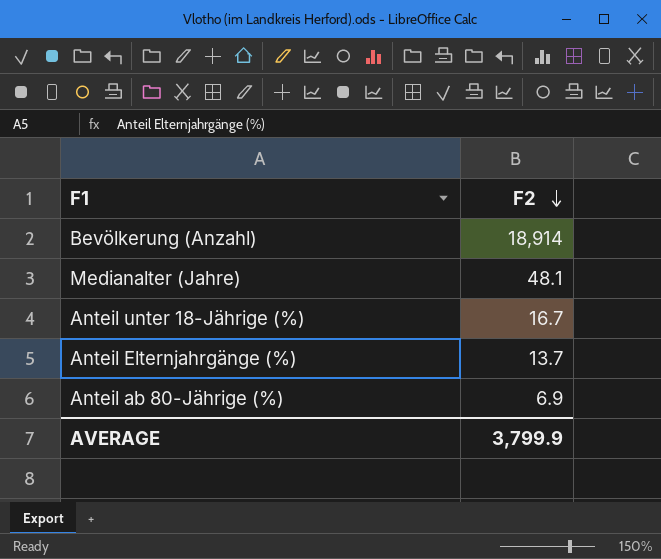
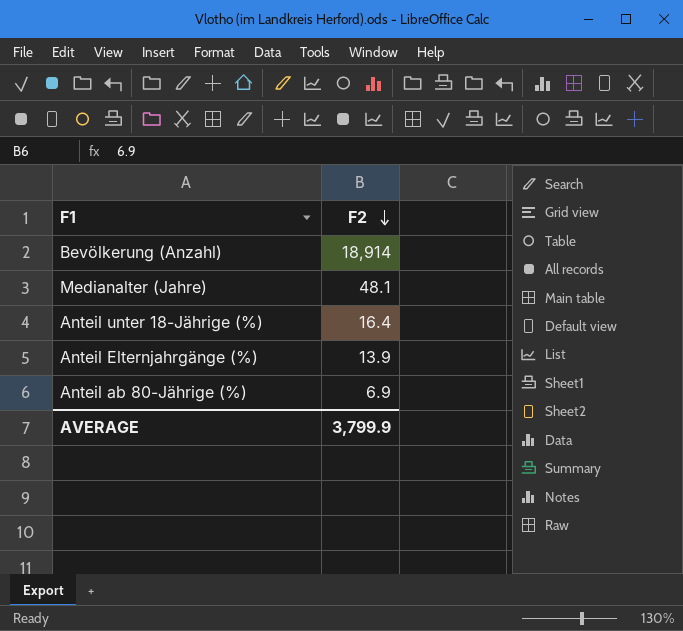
Anteil unter 18-Jährige (%) | F2: 16.7 -> 16.4
Anteil Elternjahrgänge (%) | F2: 13.7 -> 13.9

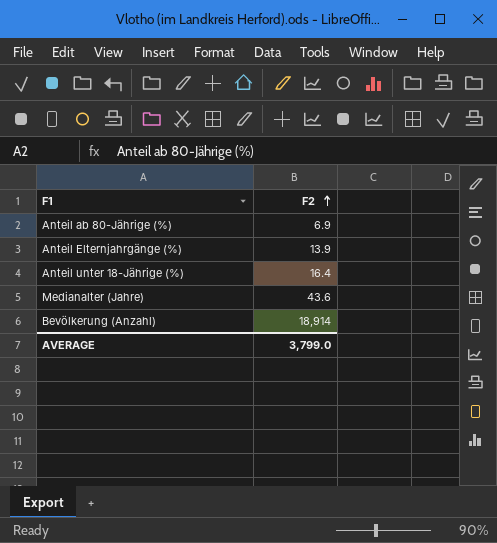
row order: F2 descending -> F2 ascending
Medianalter (Jahre) | F2: 48.1 -> 43.6
AVERAGE | F2: 3,799.9 -> 3,799.0

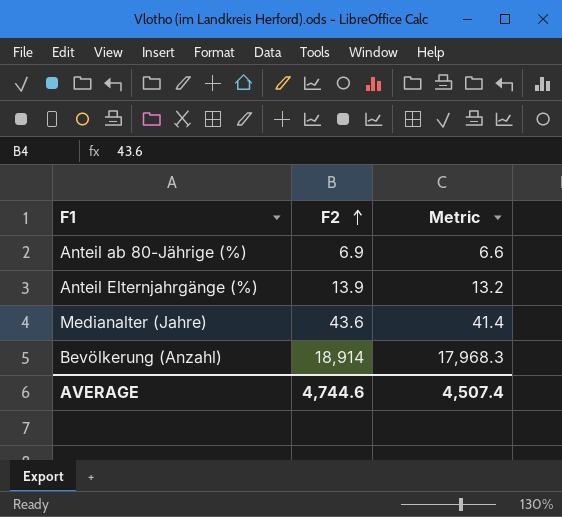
column Metric | formula: none -> [F2] * 0.95
row Anteil unter 18-Jährige (%): 16.4 -> none
AVERAGE | F2: 3,799.0 -> 4,744.6

